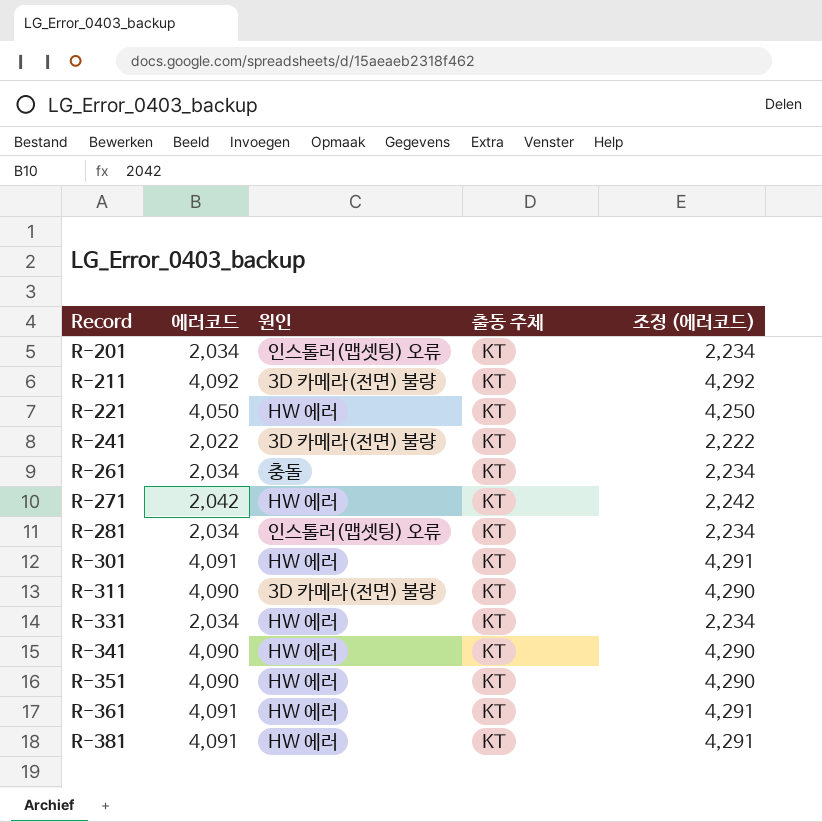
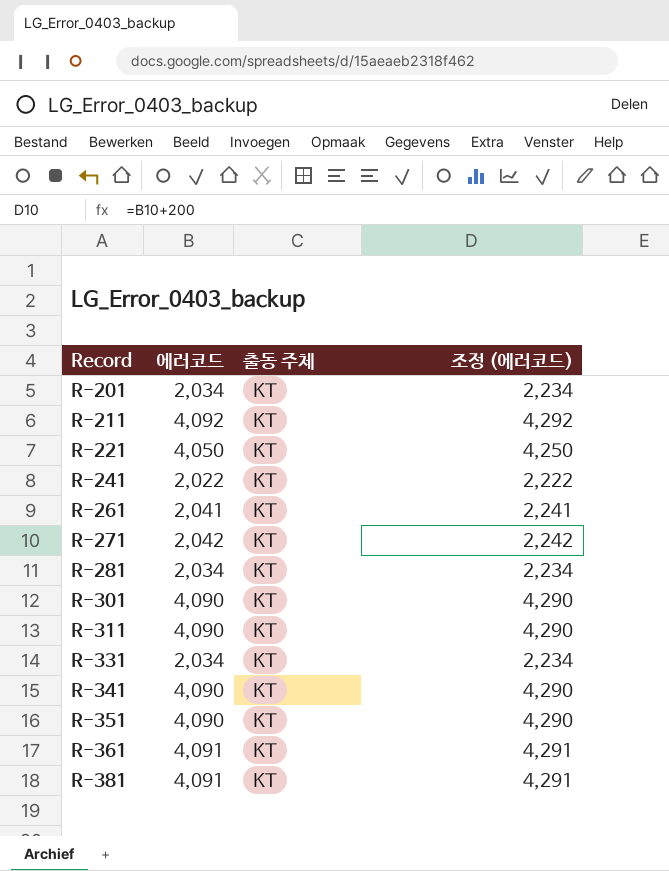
column 원인 | position: 3 -> none
R-261 | 에러코드: 2,034 -> 2,041
R-261 | 조정 (에러코드): 2,234 -> 2,241
R-301 | 에러코드: 4,091 -> 4,090
R-301 | 조정 (에러코드): 4,291 -> 4,290

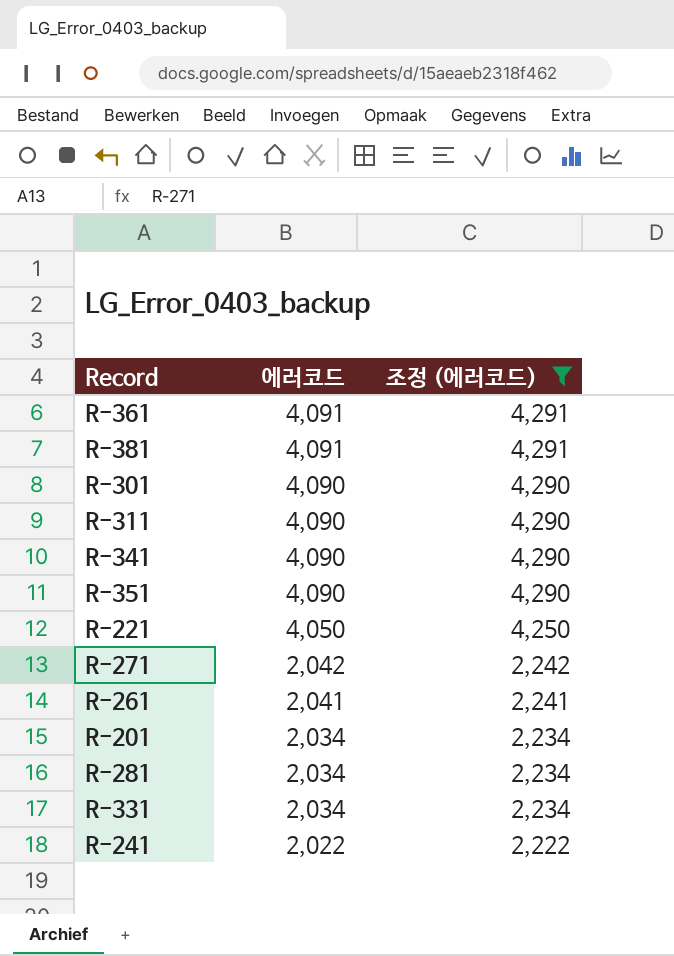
filter: none -> 조정 (에러코드) != 4,292
row order: Record ascending -> 에러코드 descending
column 출동 주체 | position: 3 -> none

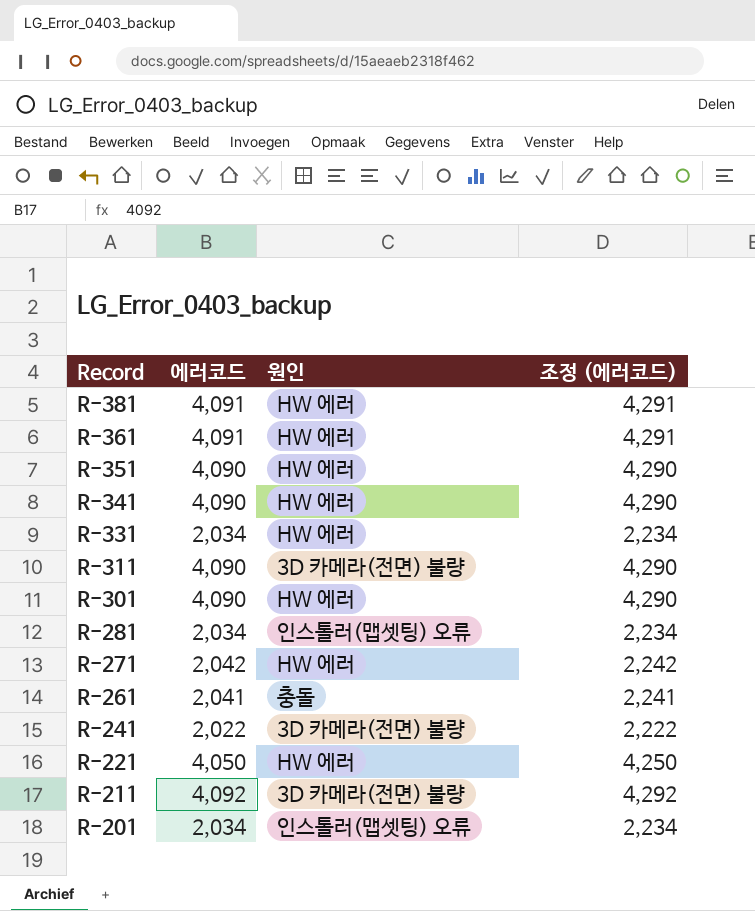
filter: 조정 (에러코드) != 4,292 -> none
row order: 에러코드 descending -> Record descending
column 원인 | position: none -> 3

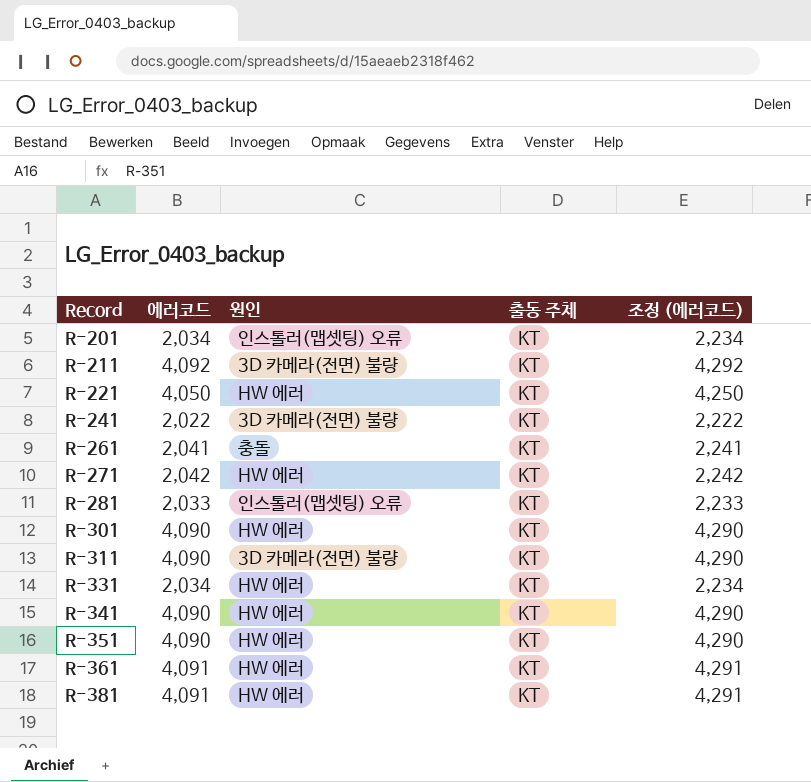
row order: Record descending -> Record ascending
column 출동 주체 | position: none -> 4
R-281 | 에러코드: 2,034 -> 2,033
R-281 | 조정 (에러코드): 2,234 -> 2,233

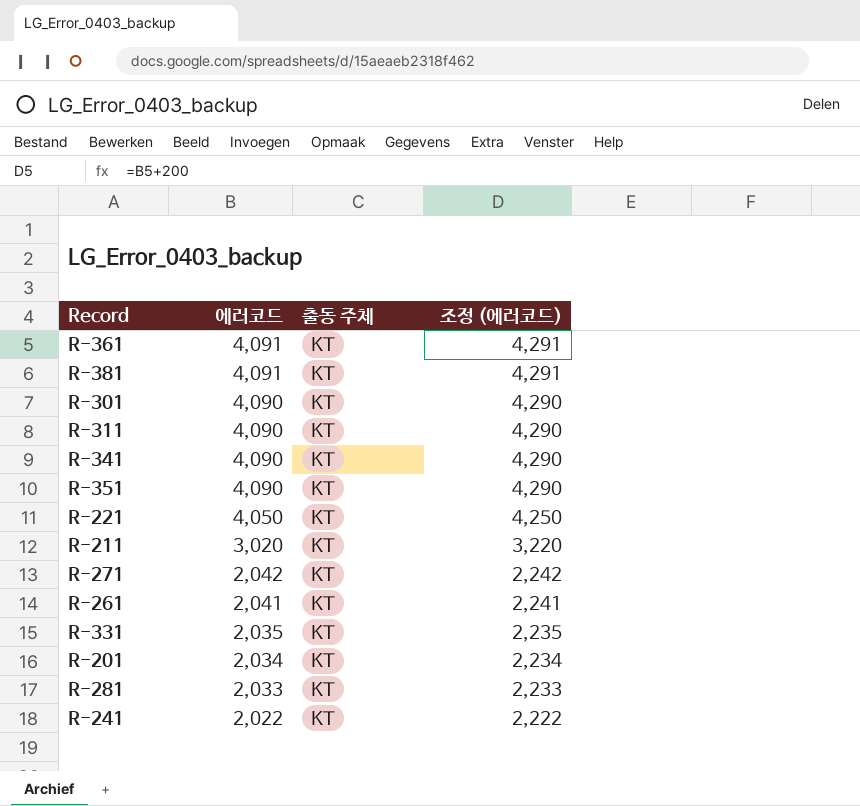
row order: Record ascending -> 에러코드 descending
column 원인 | position: 3 -> none
R-211 | 에러코드: 4,092 -> 3,020
R-211 | 조정 (에러코드): 4,292 -> 3,220
R-331 | 에러코드: 2,034 -> 2,035
R-331 | 조정 (에러코드): 2,234 -> 2,235

